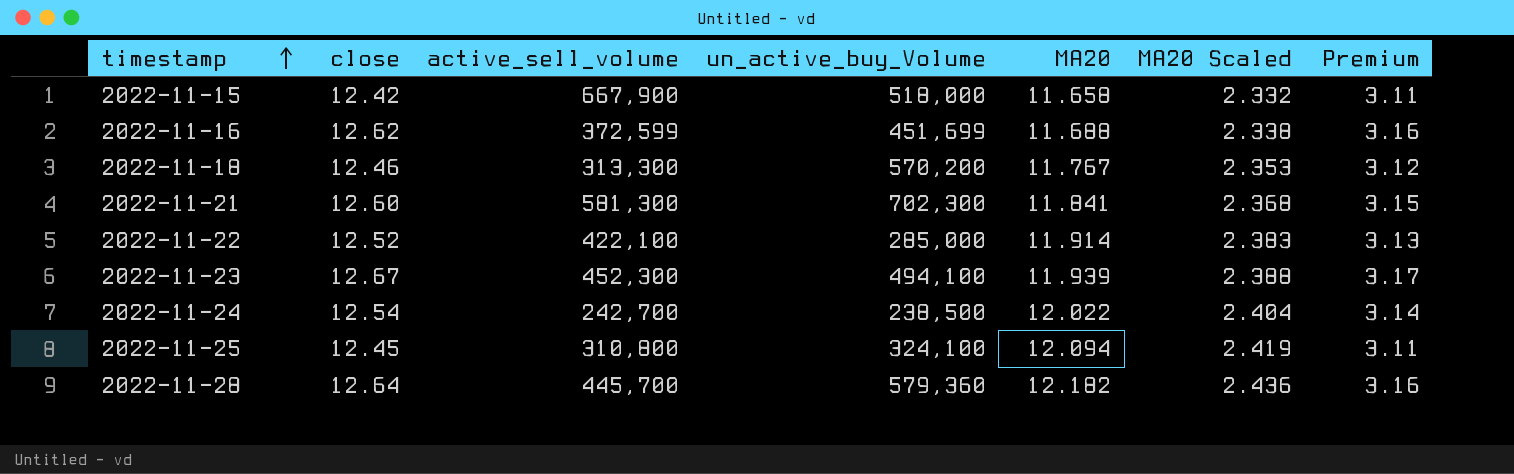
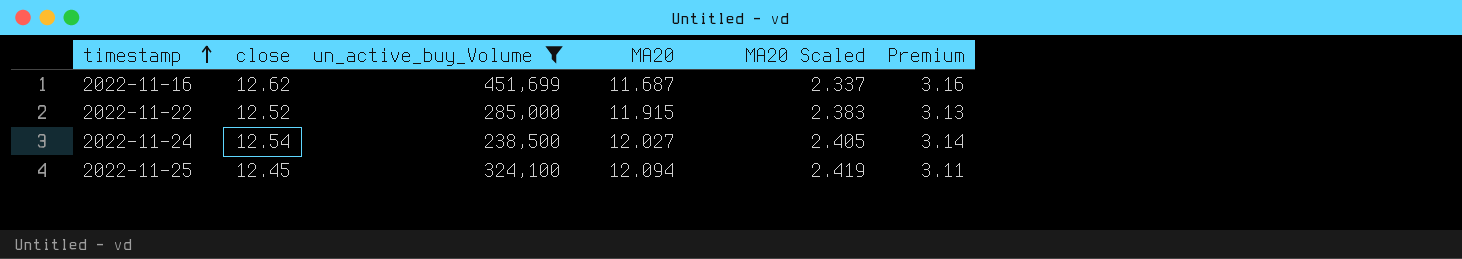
filter: none -> un_active_buy_Volume <= 451,699
column active_sell_volume | position: 3 -> none
2022-11-16 | MA20: 11.688 -> 11.687
2022-11-16 | MA20 Scaled: 2.338 -> 2.337
2022-11-22 | MA20: 11.914 -> 11.915
2022-11-24 | MA20: 12.022 -> 12.027
2022-11-24 | MA20 Scaled: 2.404 -> 2.405

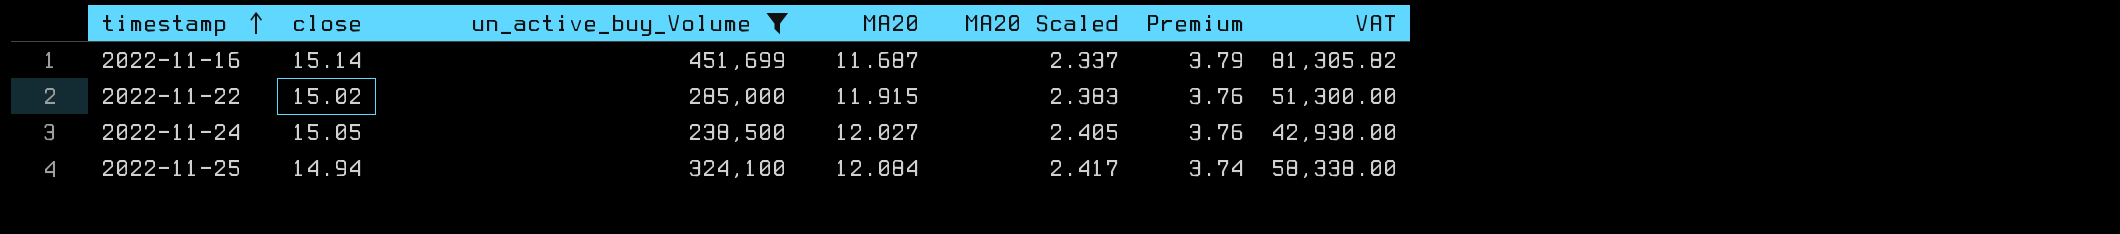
column VAT | formula: none -> [un_active_buy_Volume] * 0.18
2022-11-16 | close: 12.62 -> 15.14
2022-11-16 | Premium: 3.16 -> 3.79
2022-11-22 | close: 12.52 -> 15.02
2022-11-22 | Premium: 3.13 -> 3.76
2022-11-24 | close: 12.54 -> 15.05
2022-11-24 | Premium: 3.14 -> 3.76
2022-11-25 | close: 12.45 -> 14.94
2022-11-25 | MA20: 12.094 -> 12.084
2022-11-25 | MA20 Scaled: 2.419 -> 2.417
2022-11-25 | Premium: 3.11 -> 3.74

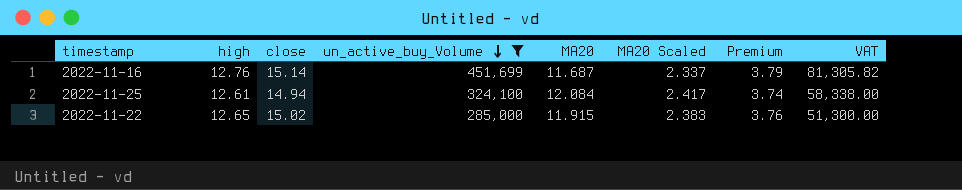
row order: timestamp ascending -> un_active_buy_Volume descending
column high | position: none -> 2
row 2022-11-24: 15.05 | 238,500 | 12.027 | 2.405 | 3.76 | 42,930.00 -> none

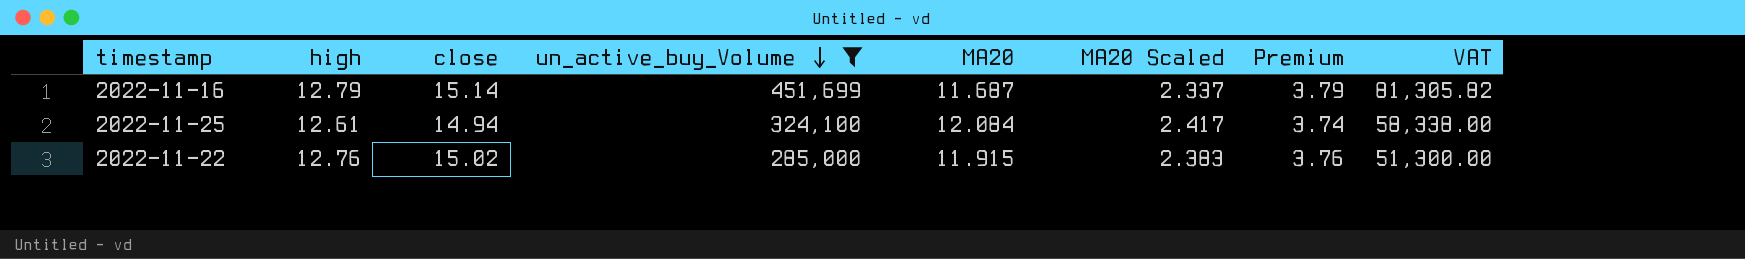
2022-11-16 | high: 12.76 -> 12.79
2022-11-22 | high: 12.65 -> 12.76

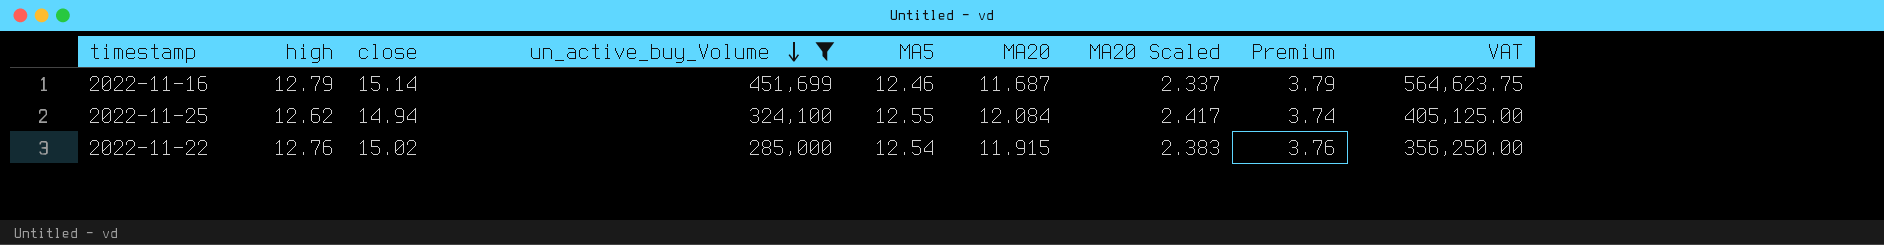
column MA5 | position: none -> 5
column VAT | formula: [un_active_buy_Volume] * 0.18 -> [un_active_buy_Volume] * 1.25
2022-11-25 | high: 12.61 -> 12.62

